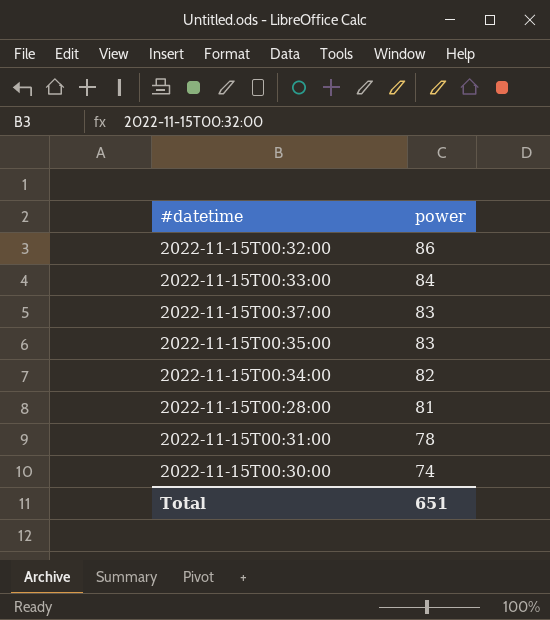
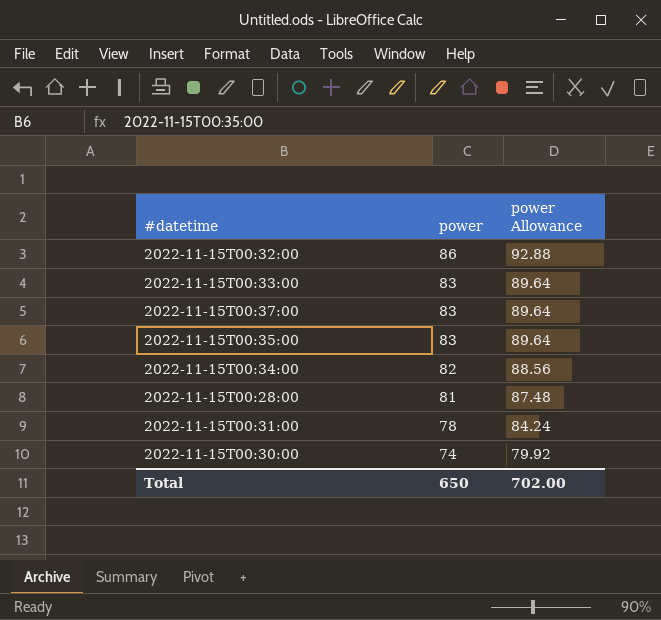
column power Allowance | formula: none -> [power] * 1.08
2022-11-15T00:33:00 | power: 84 -> 83
Total | power: 651 -> 650

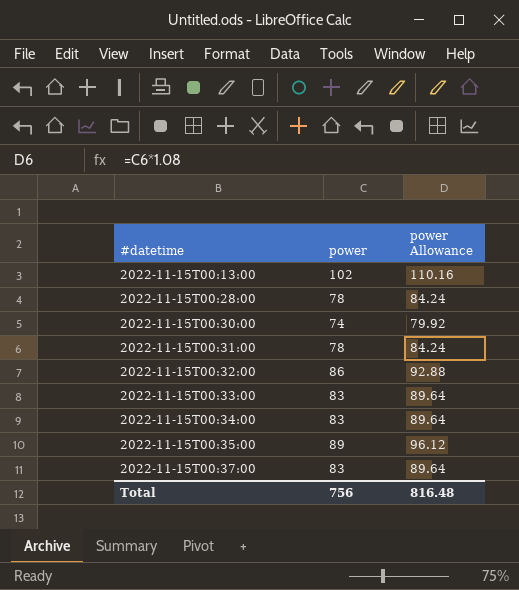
row order: power descending -> #datetime ascending
row 2022-11-15T00:13:00: none -> 102 | 110.16
2022-11-15T00:28:00 | power: 81 -> 78
2022-11-15T00:28:00 | power Allowance: 87.48 -> 84.24
2022-11-15T00:34:00 | power: 82 -> 83
2022-11-15T00:34:00 | power Allowance: 88.56 -> 89.64
2022-11-15T00:35:00 | power: 83 -> 89
2022-11-15T00:35:00 | power Allowance: 89.64 -> 96.12
Total | power: 650 -> 756
Total | power Allowance: 702.00 -> 816.48

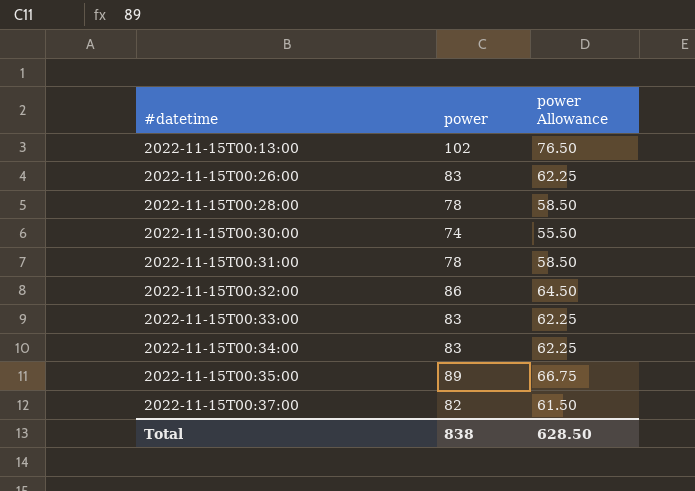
column power Allowance | formula: [power] * 1.08 -> [power] * 0.75
row 2022-11-15T00:26:00: none -> 83 | 62.25
2022-11-15T00:37:00 | power: 83 -> 82
Total | power: 756 -> 838
Total | power Allowance: 816.48 -> 628.50

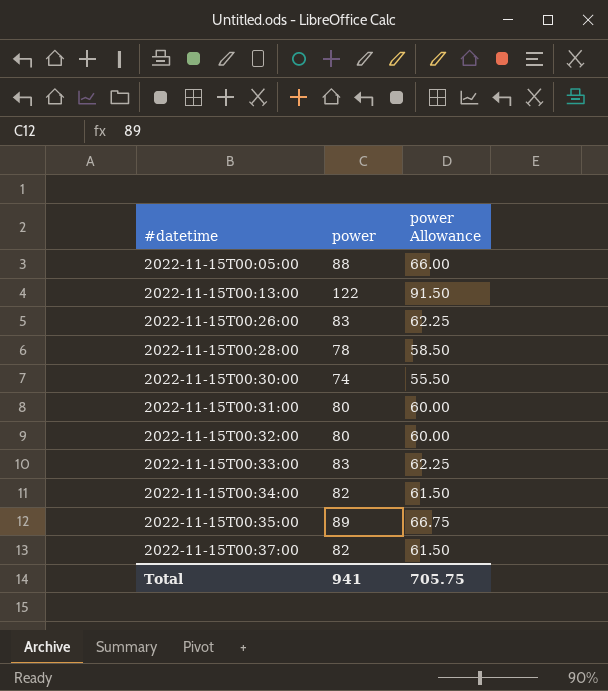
row 2022-11-15T00:05:00: none -> 88 | 66.00
2022-11-15T00:13:00 | power: 102 -> 122
2022-11-15T00:13:00 | power Allowance: 76.50 -> 91.50
2022-11-15T00:31:00 | power: 78 -> 80
2022-11-15T00:31:00 | power Allowance: 58.50 -> 60.00
2022-11-15T00:32:00 | power: 86 -> 80
2022-11-15T00:32:00 | power Allowance: 64.50 -> 60.00
2022-11-15T00:34:00 | power: 83 -> 82
2022-11-15T00:34:00 | power Allowance: 62.25 -> 61.50
Total | power: 838 -> 941
Total | power Allowance: 628.50 -> 705.75

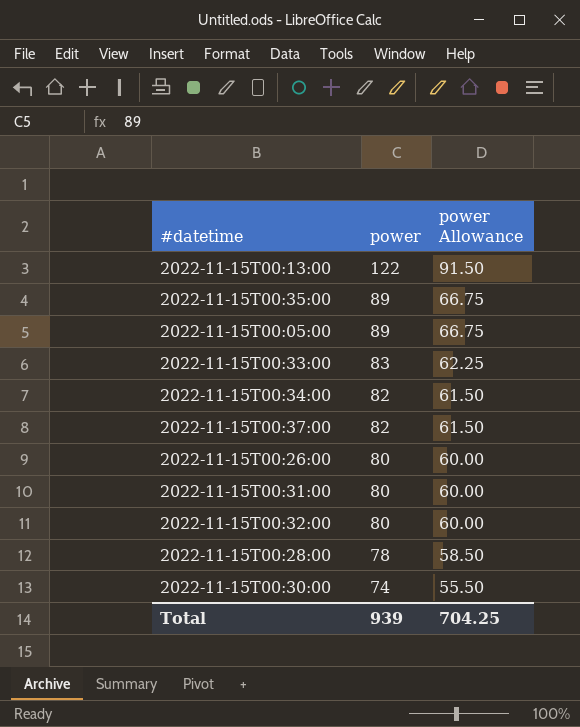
row order: #datetime ascending -> power descending
2022-11-15T00:05:00 | power: 88 -> 89
2022-11-15T00:05:00 | power Allowance: 66.00 -> 66.75
2022-11-15T00:26:00 | power: 83 -> 80
2022-11-15T00:26:00 | power Allowance: 62.25 -> 60.00
Total | power: 941 -> 939
Total | power Allowance: 705.75 -> 704.25

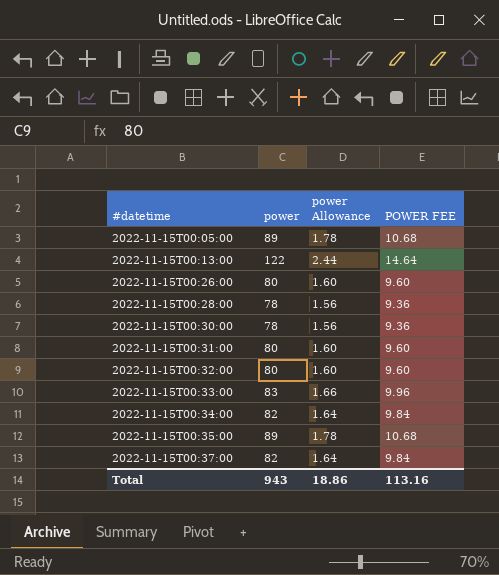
row order: power descending -> #datetime ascending
column power Allowance | formula: [power] * 0.75 -> [power] * 0.02
column POWER FEE | formula: none -> [power] * 0.12
2022-11-15T00:30:00 | power: 74 -> 78
Total | power: 939 -> 943
Total | power Allowance: 704.25 -> 18.86

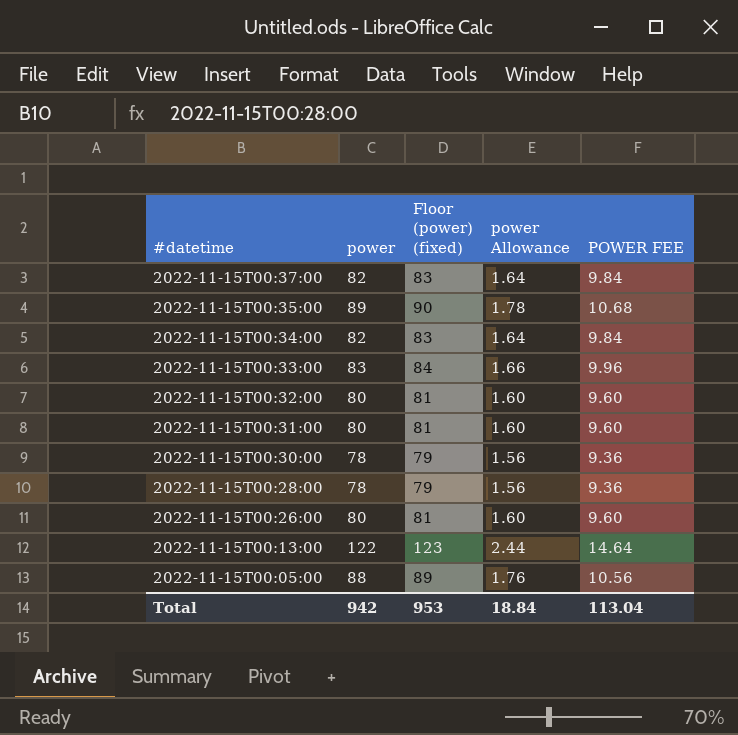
row order: #datetime ascending -> #datetime descending
column Floor (power) (fixed) | formula: none -> [power] + 1
2022-11-15T00:05:00 | power: 89 -> 88
2022-11-15T00:05:00 | power Allowance: 1.78 -> 1.76
2022-11-15T00:05:00 | POWER FEE: 10.68 -> 10.56
Total | power: 943 -> 942
Total | power Allowance: 18.86 -> 18.84
Total | POWER FEE: 113.16 -> 113.04

